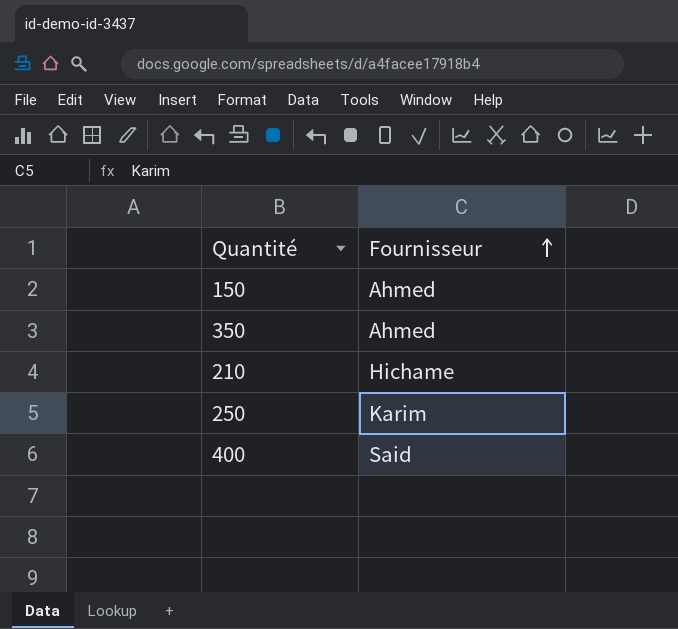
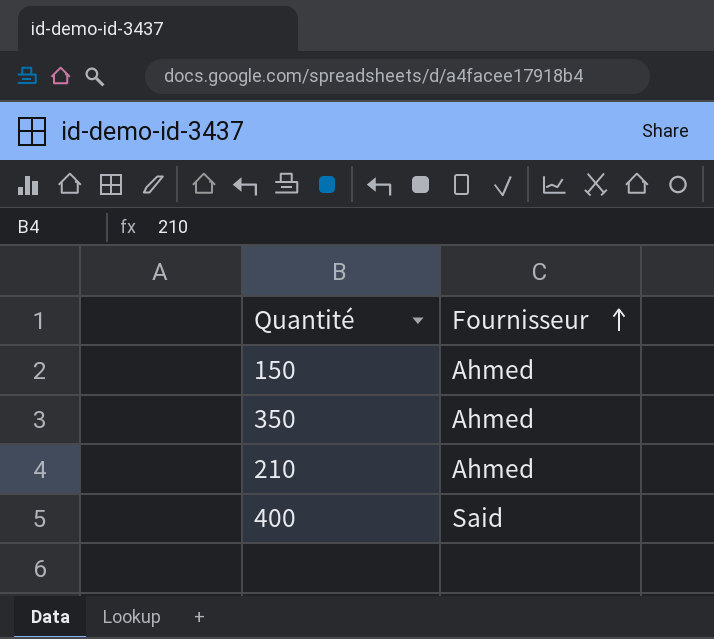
row 250: Karim -> none
210 | Fournisseur: Hichame -> Ahmed

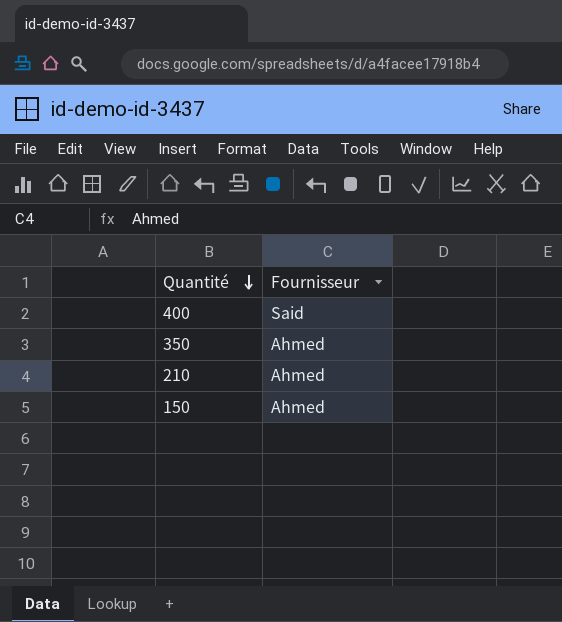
row order: Fournisseur ascending -> Quantité descending

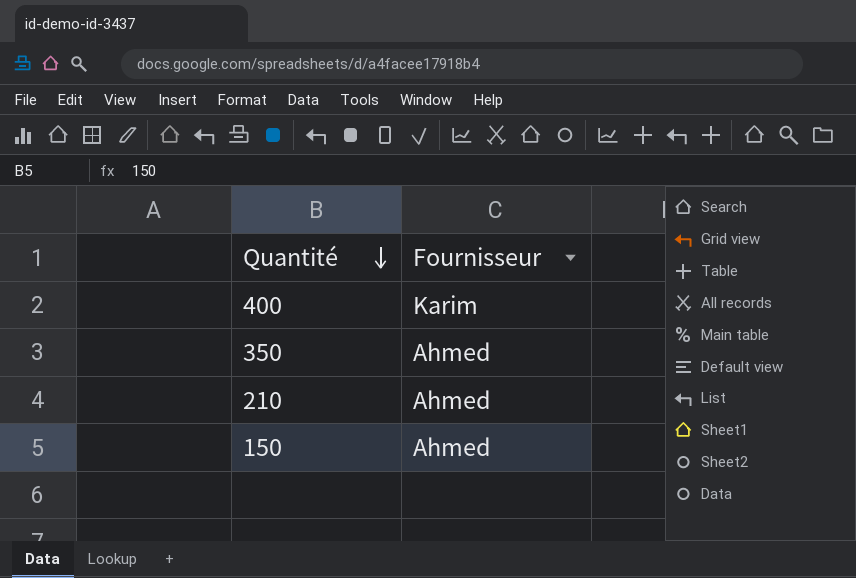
400 | Fournisseur: Said -> Karim

